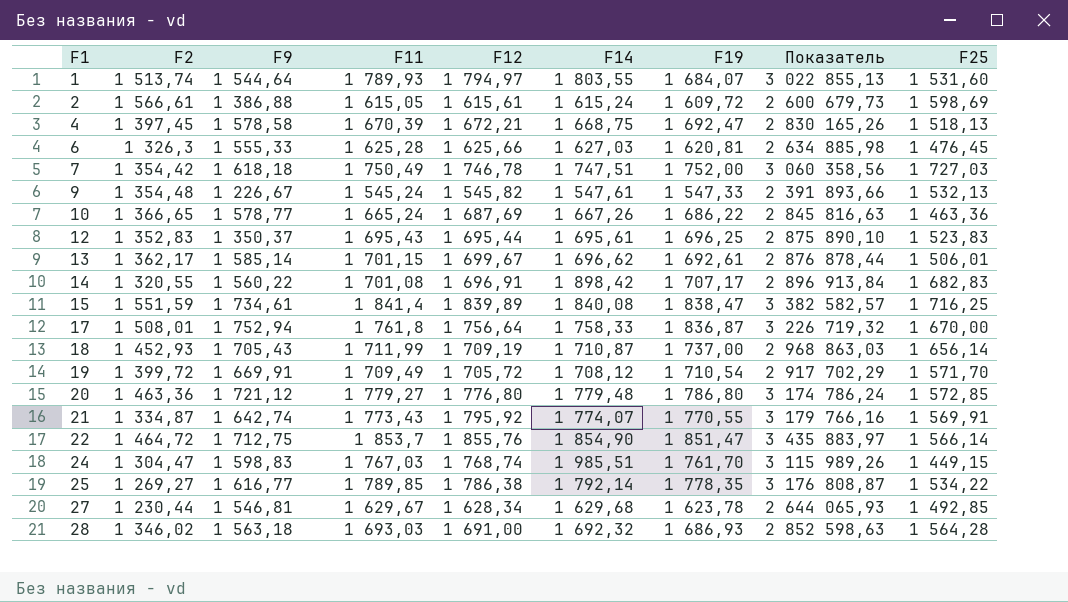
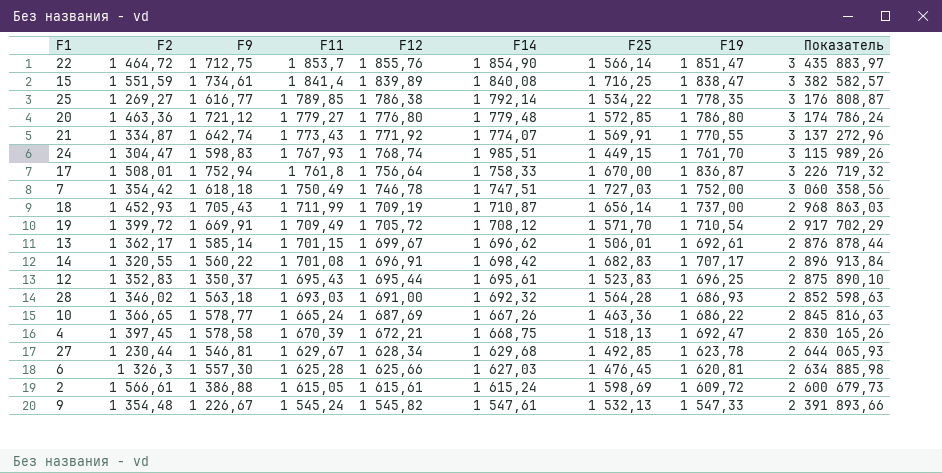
row order: F1 ascending -> F12 descending
column F25 | position: 9 -> 7
row 1: 1 513,74 | 1 544,64 | 1 789,93 | 1 794,97 | 1 803,55 | 1 684,07 | 3 022 855,13 | 1 531,60 -> none
21 | F12: 1 795,92 -> 1 771,92
21 | Показатель: 3 179 766,16 -> 3 137 272,96
24 | F11: 1 767,03 -> 1 767,93
14 | F14: 1 898,42 -> 1 698,42
6 | F9: 1 555,33 -> 1 557,30

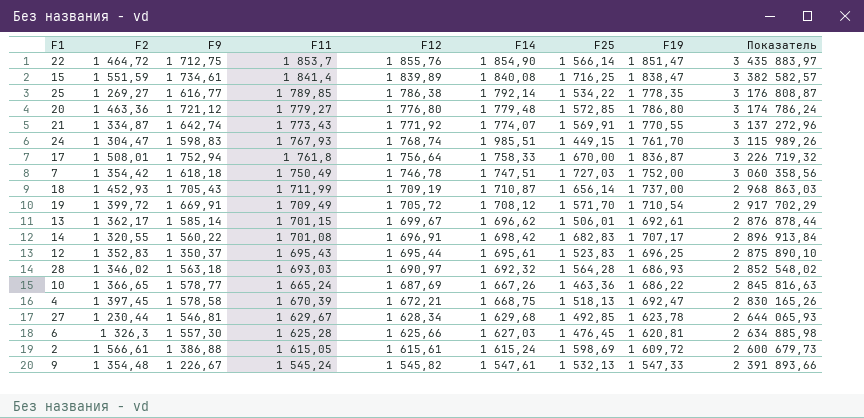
28 | F12: 1 691,00 -> 1 690,97
28 | Показатель: 2 852 598,63 -> 2 852 548,02

